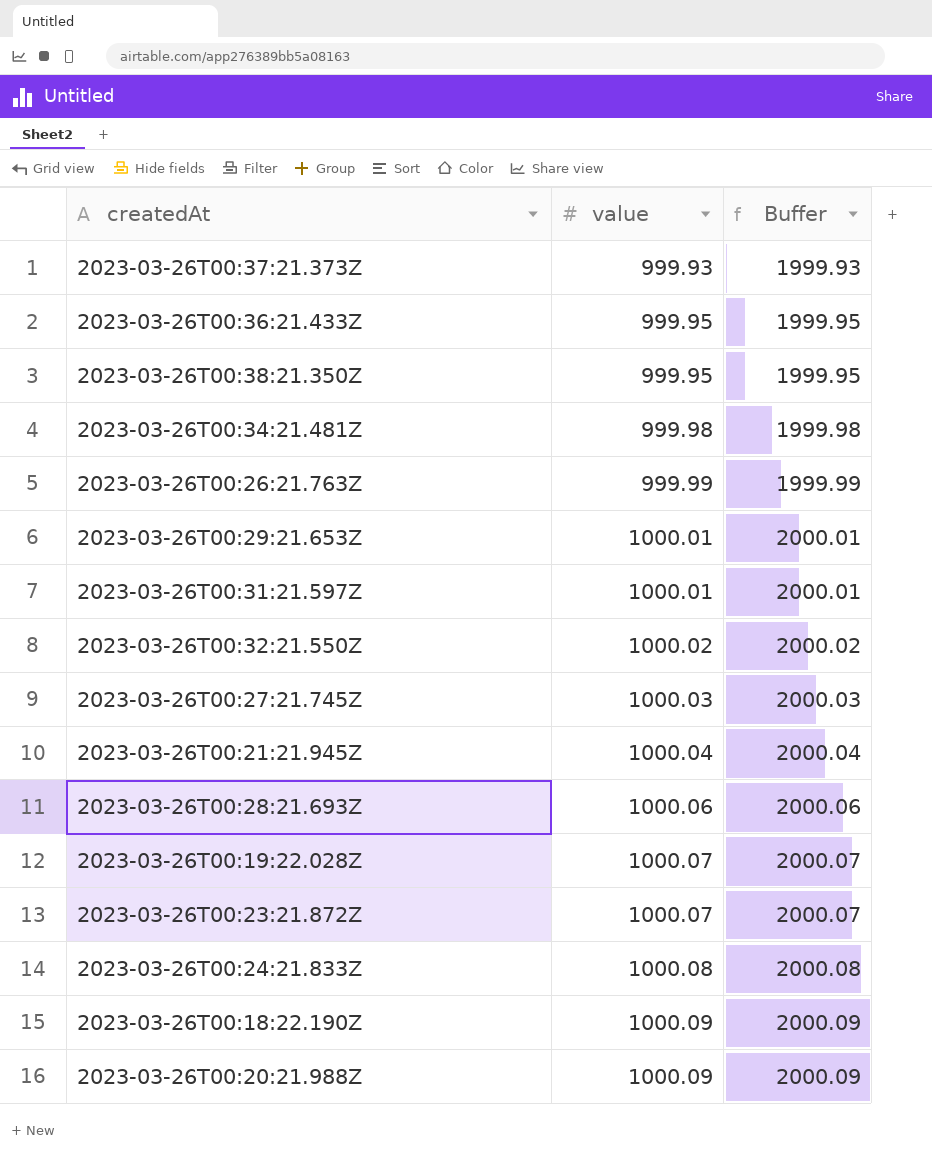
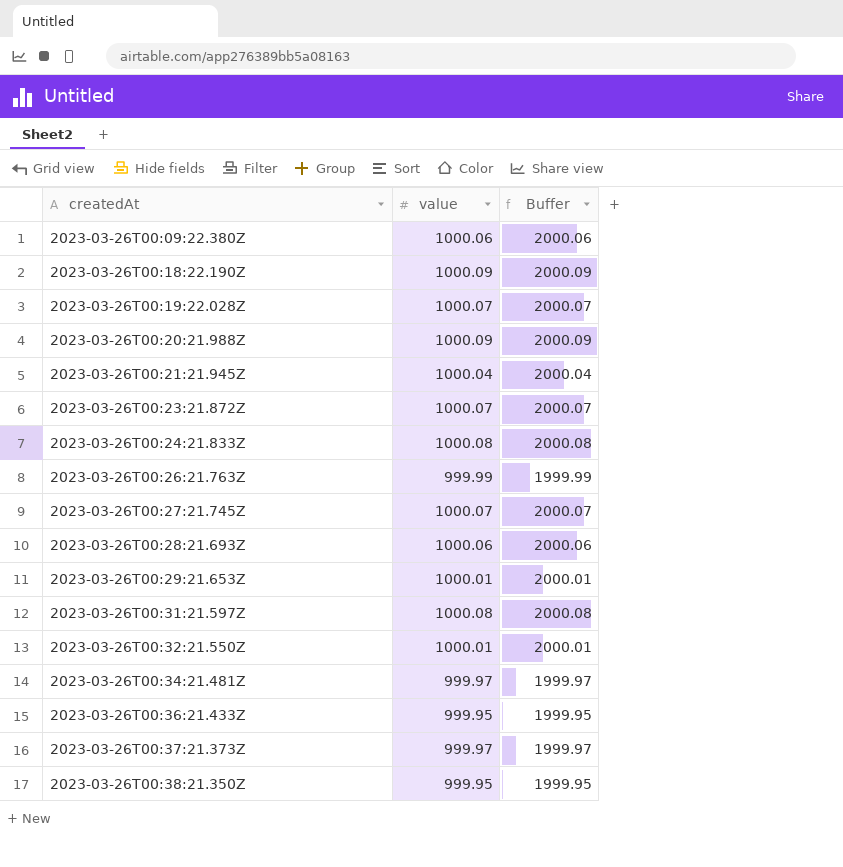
row order: value ascending -> createdAt ascending
row 2023-03-26T00:09:22.380Z: none -> 1000.06 | 2000.06
2023-03-26T00:27:21.745Z | value: 1000.03 -> 1000.07
2023-03-26T00:27:21.745Z | Buffer: 2000.03 -> 2000.07
2023-03-26T00:31:21.597Z | value: 1000.01 -> 1000.08
2023-03-26T00:31:21.597Z | Buffer: 2000.01 -> 2000.08
2023-03-26T00:32:21.550Z | value: 1000.02 -> 1000.01
2023-03-26T00:32:21.550Z | Buffer: 2000.02 -> 2000.01
2023-03-26T00:34:21.481Z | value: 999.98 -> 999.97
2023-03-26T00:34:21.481Z | Buffer: 1999.98 -> 1999.97
2023-03-26T00:37:21.373Z | value: 999.93 -> 999.97
2023-03-26T00:37:21.373Z | Buffer: 1999.93 -> 1999.97

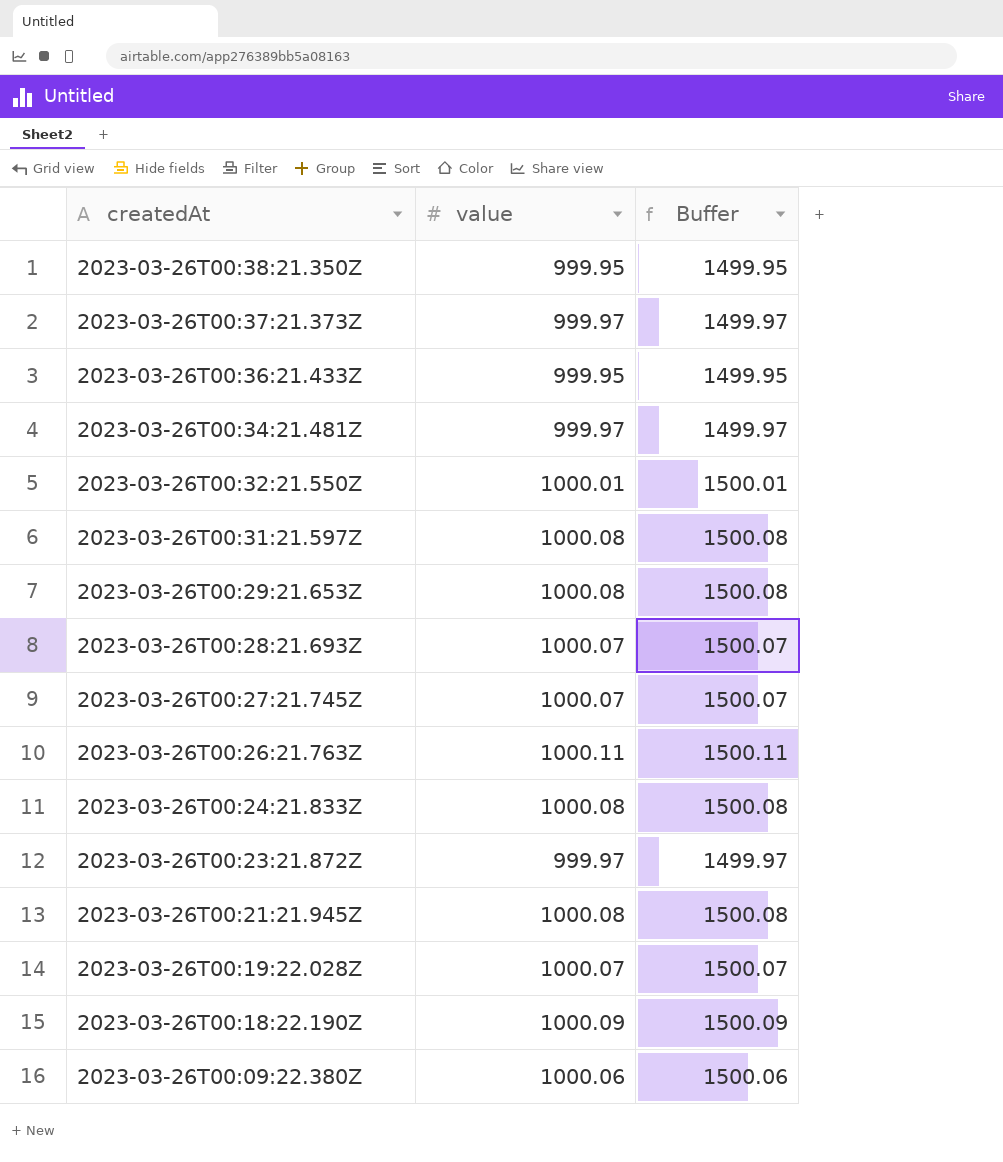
row order: createdAt ascending -> createdAt descending
column Buffer | formula: [value] + 1000 -> [value] + 500
row 2023-03-26T00:20:21.988Z: 1000.09 | 2000.09 -> none
2023-03-26T00:29:21.653Z | value: 1000.01 -> 1000.08
2023-03-26T00:28:21.693Z | value: 1000.06 -> 1000.07
2023-03-26T00:26:21.763Z | value: 999.99 -> 1000.11
2023-03-26T00:23:21.872Z | value: 1000.07 -> 999.97
2023-03-26T00:21:21.945Z | value: 1000.04 -> 1000.08

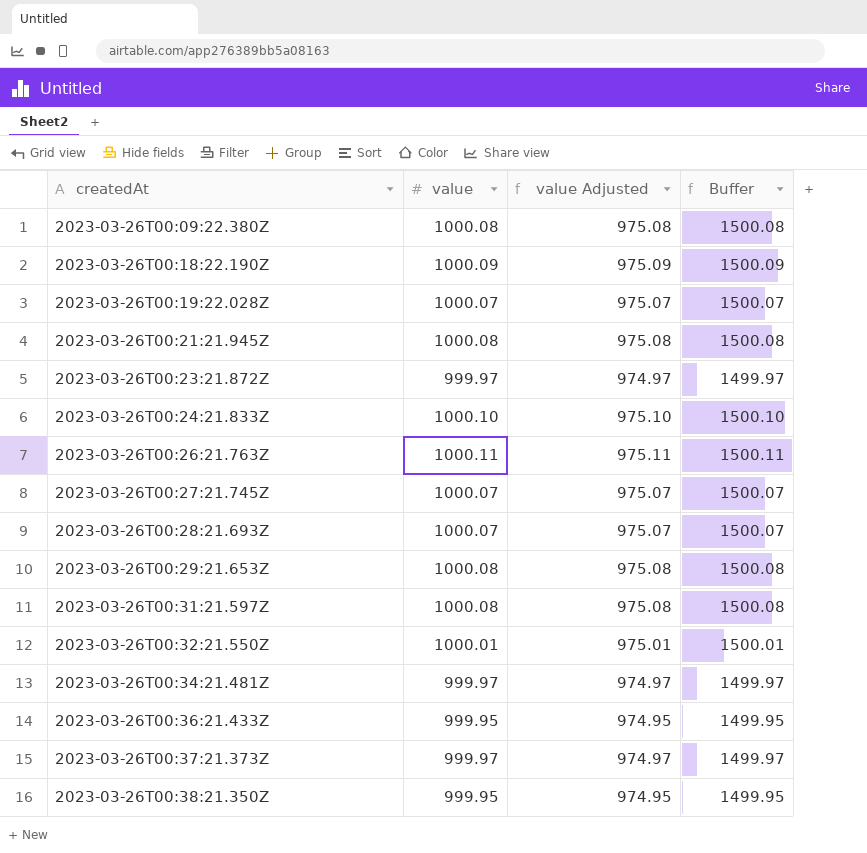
row order: createdAt descending -> createdAt ascending
column value Adjusted | formula: none -> [value] - 25
2023-03-26T00:09:22.380Z | value: 1000.06 -> 1000.08
2023-03-26T00:09:22.380Z | Buffer: 1500.06 -> 1500.08
2023-03-26T00:24:21.833Z | value: 1000.08 -> 1000.10
2023-03-26T00:24:21.833Z | Buffer: 1500.08 -> 1500.10

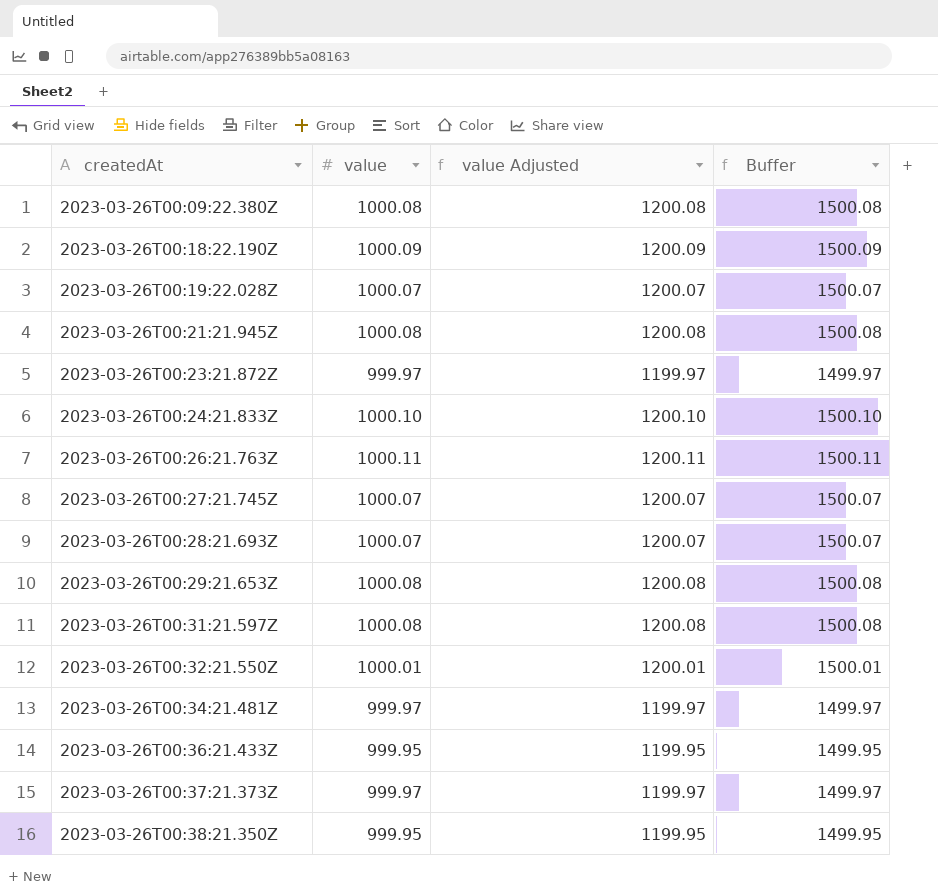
column value Adjusted | formula: [value] - 25 -> [value] + 200

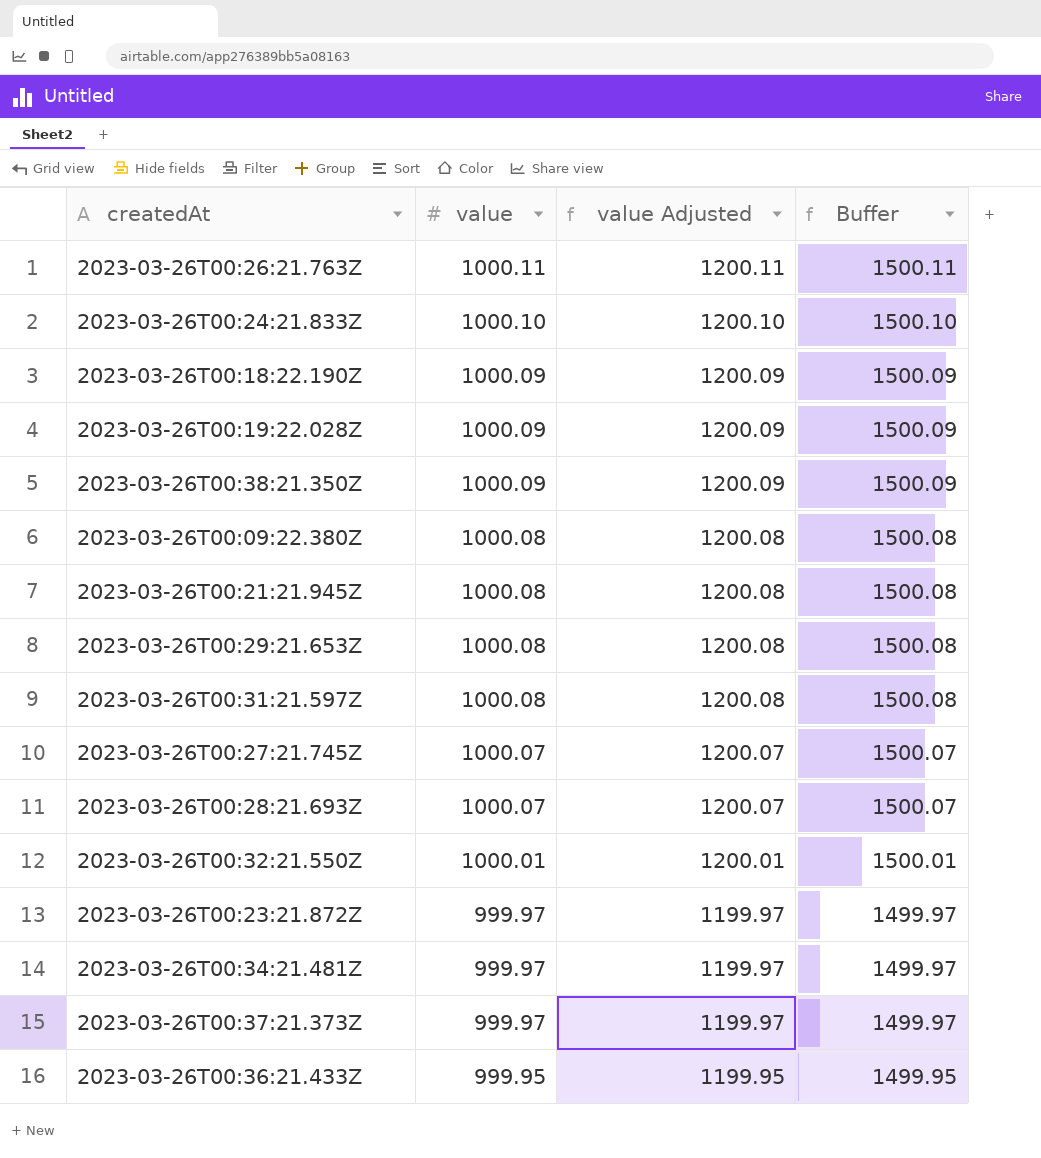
row order: createdAt ascending -> value descending
2023-03-26T00:19:22.028Z | value: 1000.07 -> 1000.09
2023-03-26T00:19:22.028Z | value Adjusted: 1200.07 -> 1200.09
2023-03-26T00:19:22.028Z | Buffer: 1500.07 -> 1500.09
2023-03-26T00:38:21.350Z | value: 999.95 -> 1000.09
2023-03-26T00:38:21.350Z | value Adjusted: 1199.95 -> 1200.09
2023-03-26T00:38:21.350Z | Buffer: 1499.95 -> 1500.09

